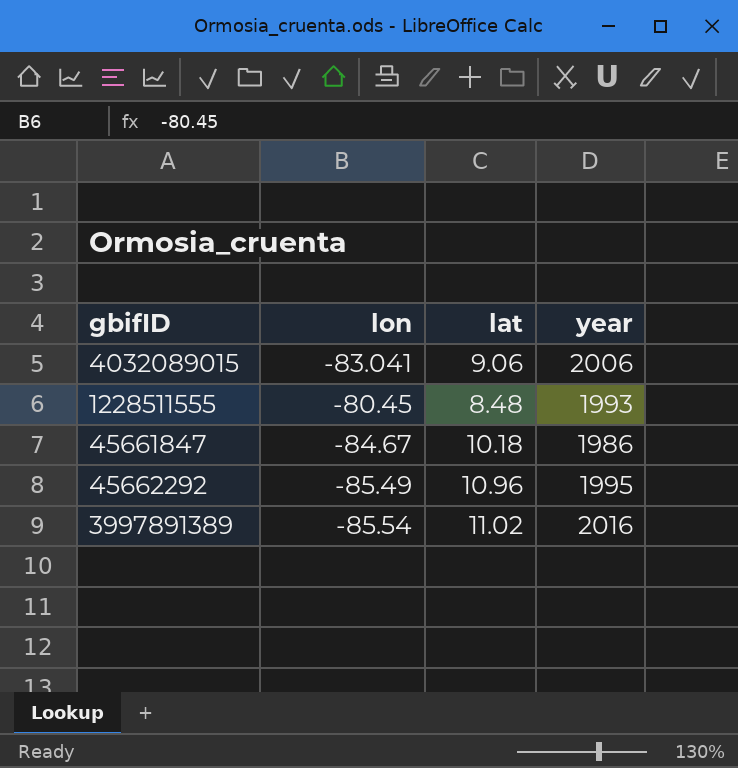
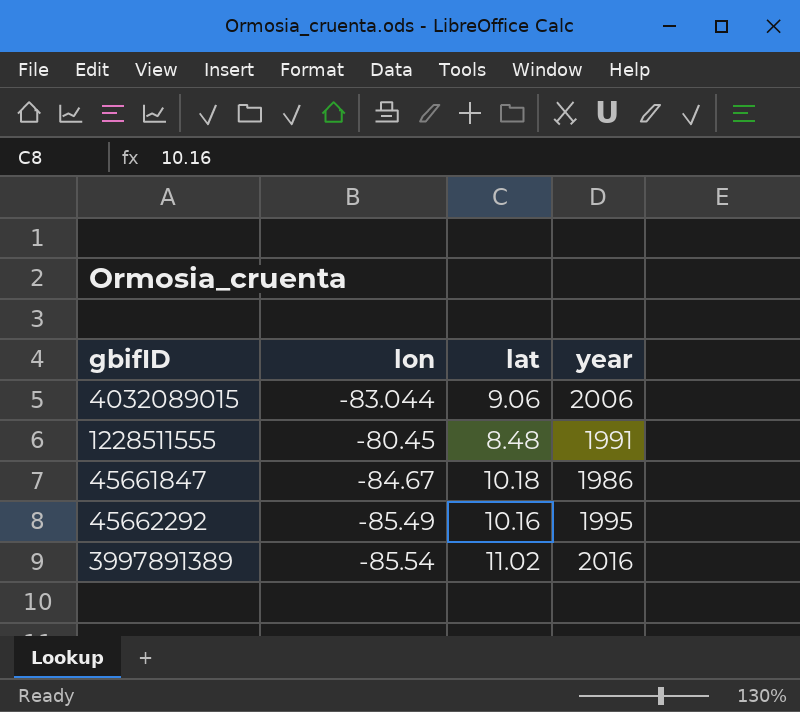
4032089015 | lon: -83.041 -> -83.044
1228511555 | year: 1993 -> 1991
45662292 | lat: 10.96 -> 10.16

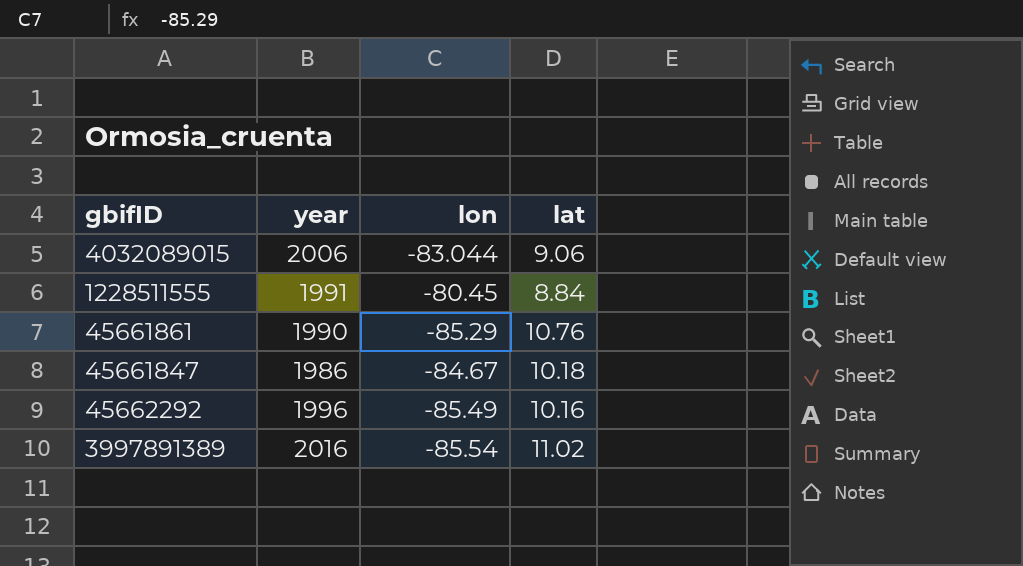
column year | position: 4 -> 2
1228511555 | lat: 8.48 -> 8.84
row 45661861: none -> 1990 | -85.29 | 10.76
45662292 | year: 1995 -> 1996

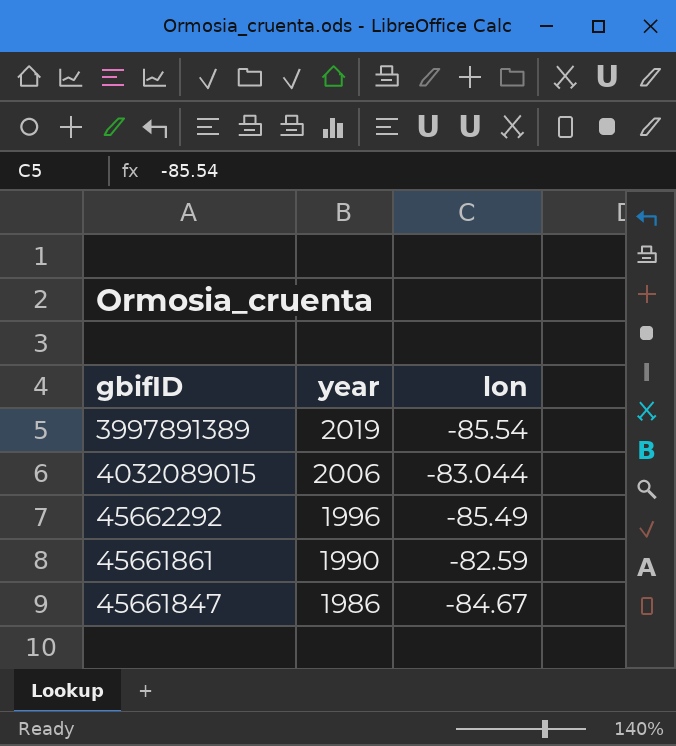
row order: none -> year descending
column lat | position: 4 -> none
row 1228511555: 1991 | -80.45 | 8.84 -> none
3997891389 | year: 2016 -> 2019
45661861 | lon: -85.29 -> -82.59

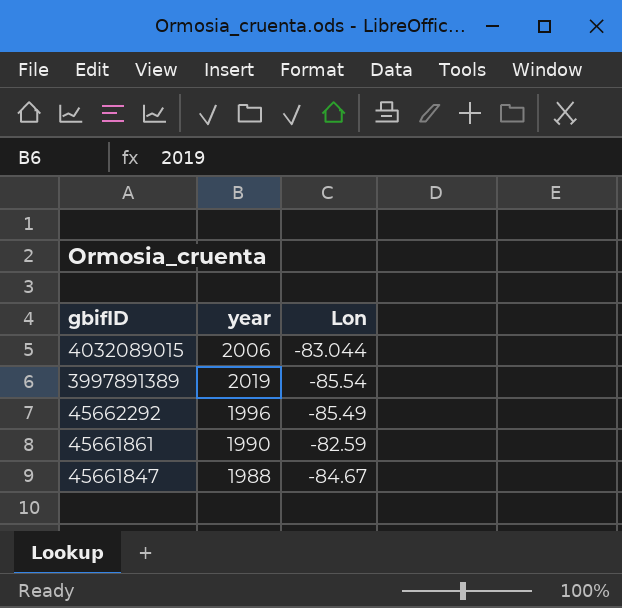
row order: year descending -> gbifID descending
column name: lon -> Lon
45661847 | year: 1986 -> 1988

